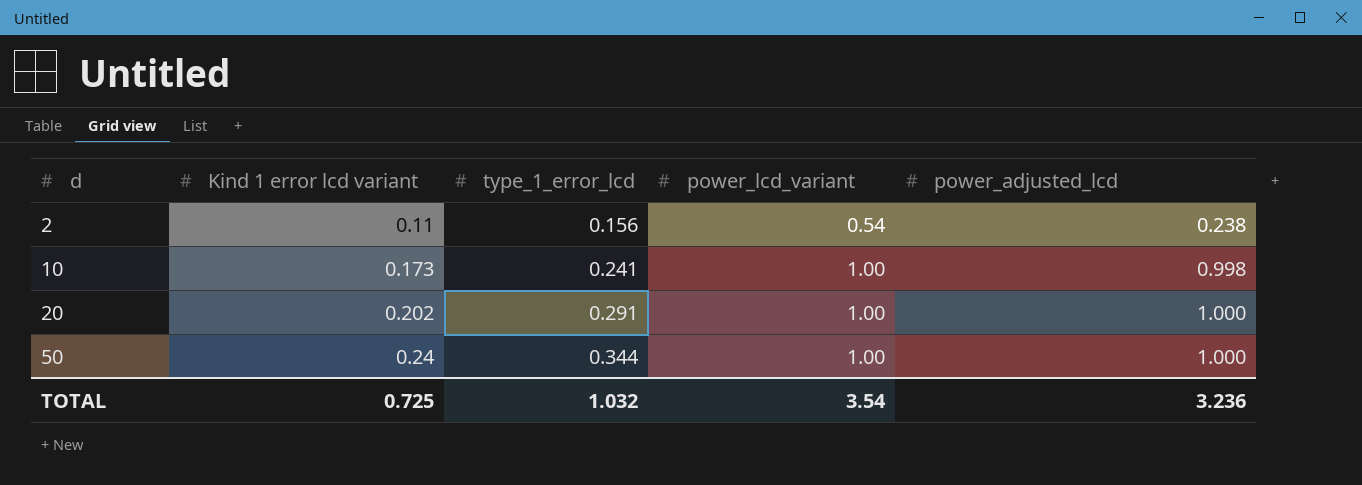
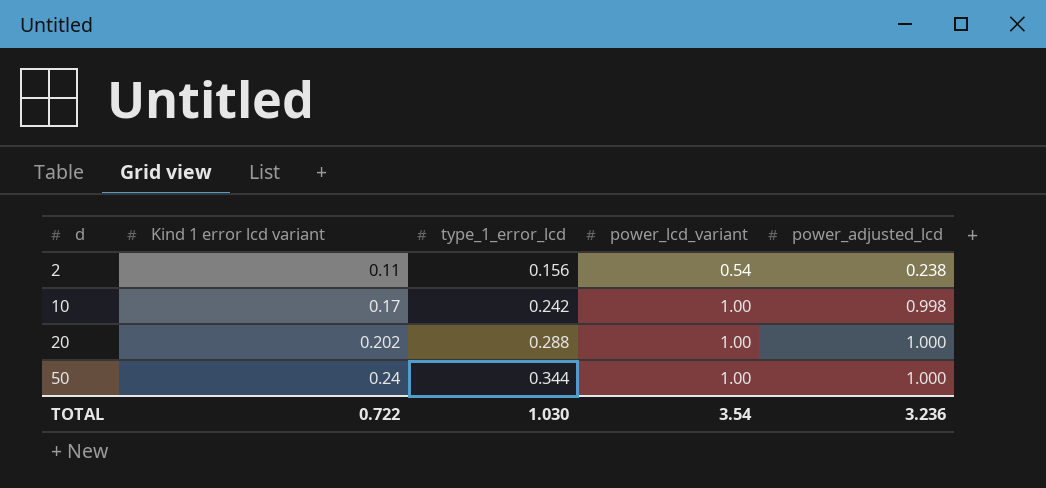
10 | Kind 1 error lcd variant: 0.173 -> 0.17
10 | type_1_error_lcd: 0.241 -> 0.242
20 | type_1_error_lcd: 0.291 -> 0.288
TOTAL | Kind 1 error lcd variant: 0.725 -> 0.722
TOTAL | type_1_error_lcd: 1.032 -> 1.030

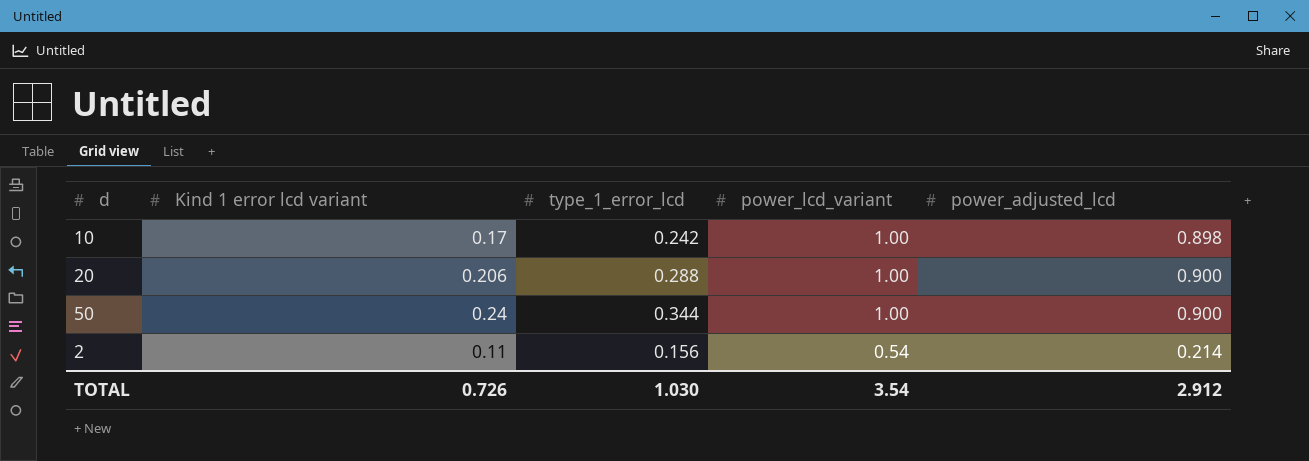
row order: d ascending -> power_lcd_variant descending
10 | power_adjusted_lcd: 0.998 -> 0.898
20 | Kind 1 error lcd variant: 0.202 -> 0.206
20 | power_adjusted_lcd: 1.000 -> 0.900
50 | power_adjusted_lcd: 1.000 -> 0.900
2 | power_adjusted_lcd: 0.238 -> 0.214
TOTAL | Kind 1 error lcd variant: 0.722 -> 0.726
TOTAL | power_adjusted_lcd: 3.236 -> 2.912

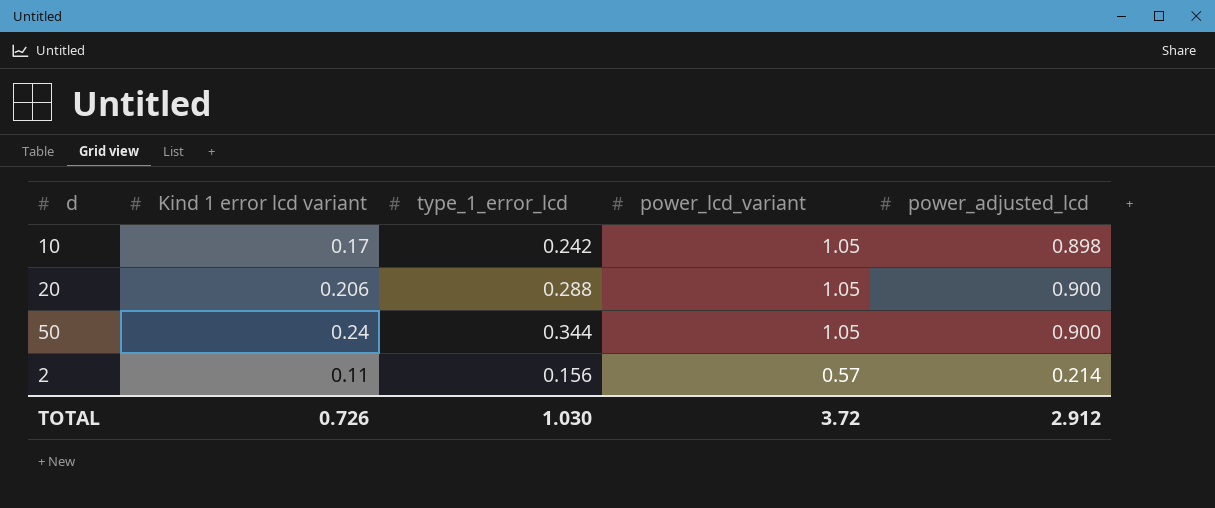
10 | power_lcd_variant: 1.00 -> 1.05
20 | power_lcd_variant: 1.00 -> 1.05
50 | power_lcd_variant: 1.00 -> 1.05
2 | power_lcd_variant: 0.54 -> 0.57
TOTAL | power_lcd_variant: 3.54 -> 3.72

